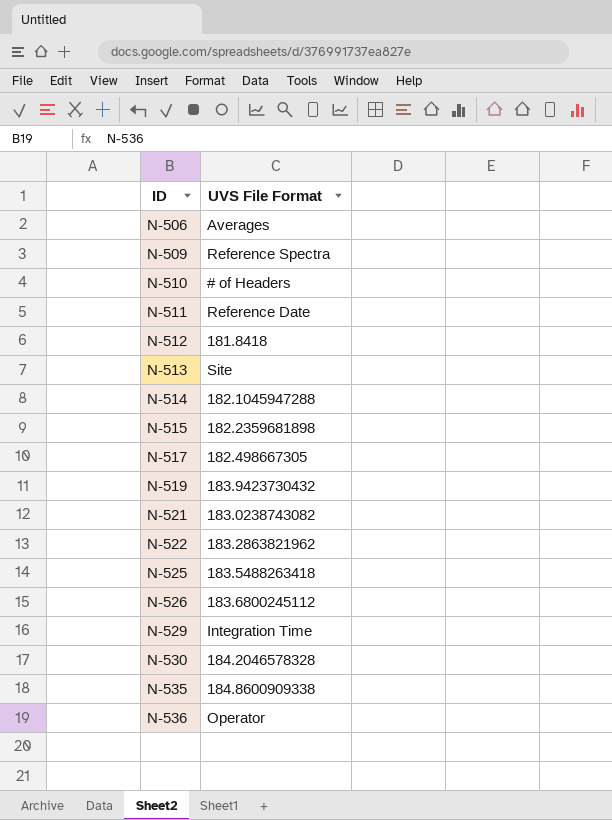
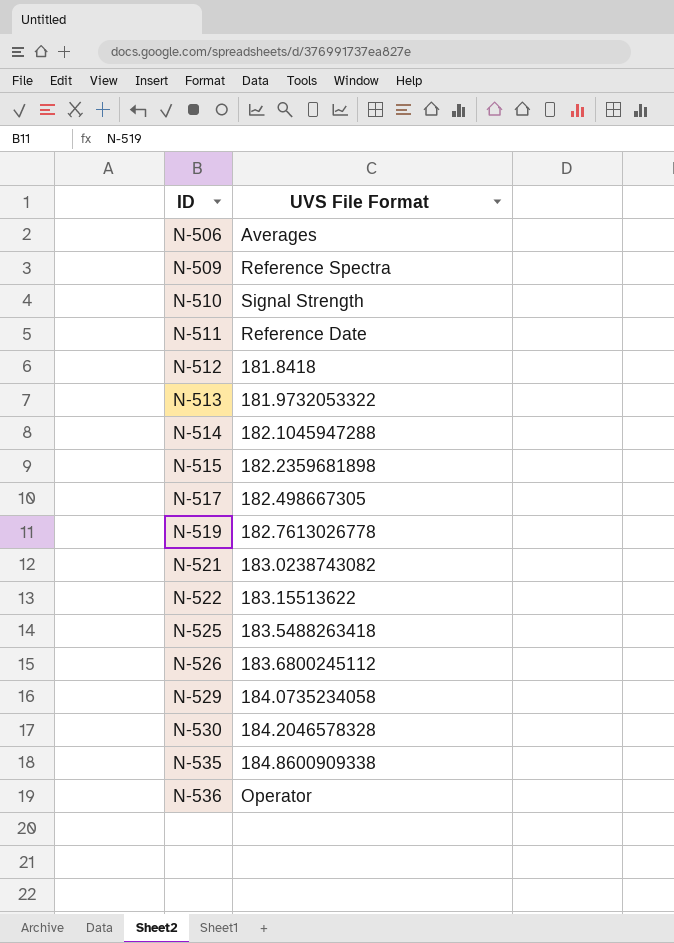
N-510 | UVS File Format: # of Headers -> Signal Strength
N-513 | UVS File Format: Site -> 181.9732053322
N-519 | UVS File Format: 183.9423730432 -> 182.7613026778
N-522 | UVS File Format: 183.2863821962 -> 183.15513622
N-529 | UVS File Format: Integration Time -> 184.0735234058

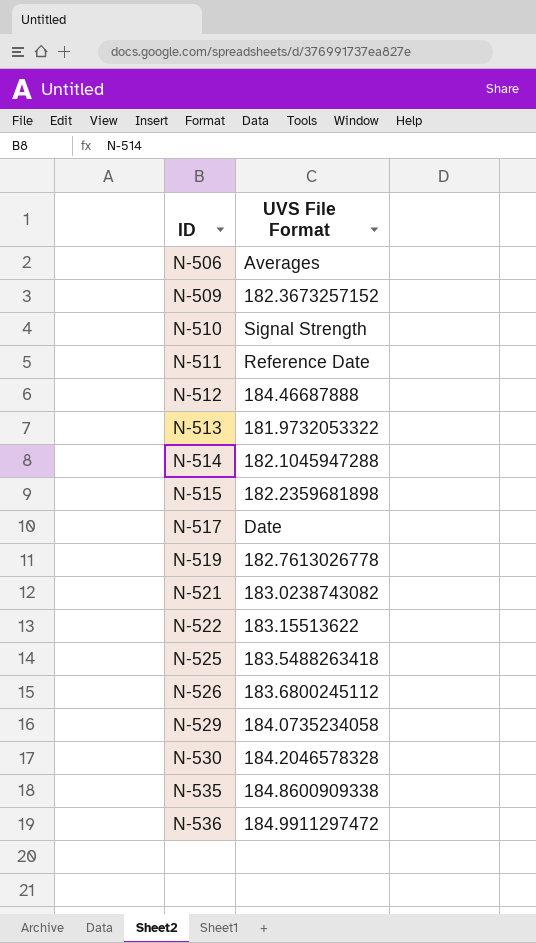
N-509 | UVS File Format: Reference Spectra -> 182.3673257152
N-512 | UVS File Format: 181.8418 -> 184.46687888
N-517 | UVS File Format: 182.498667305 -> Date
N-536 | UVS File Format: Operator -> 184.9911297472

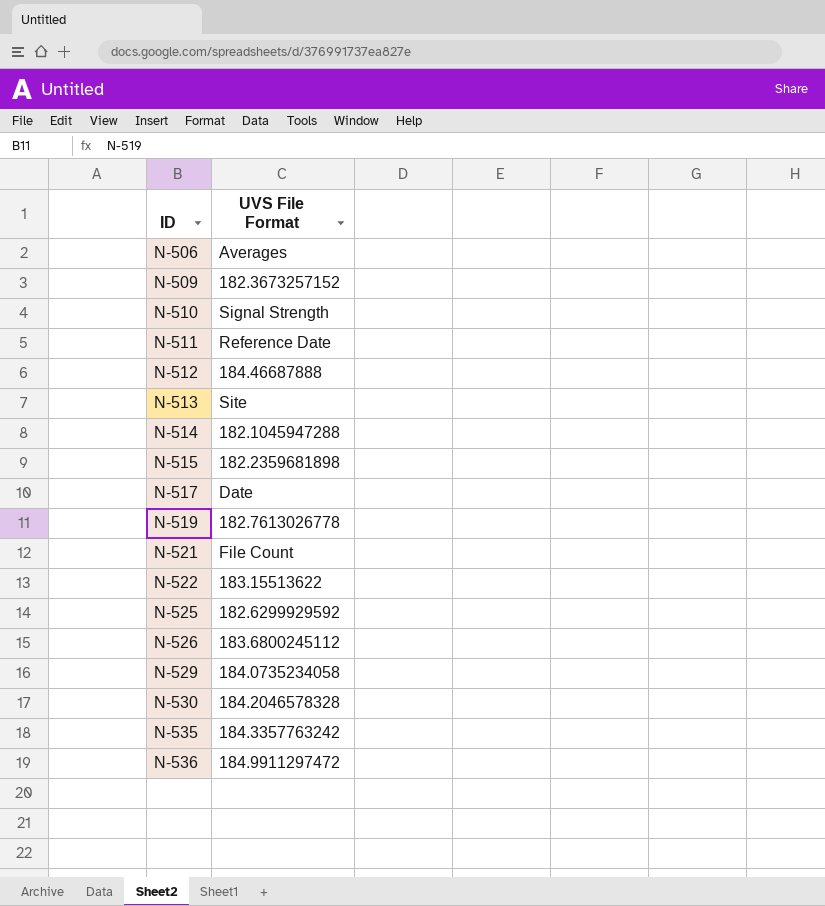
N-513 | UVS File Format: 181.9732053322 -> Site
N-521 | UVS File Format: 183.0238743082 -> File Count
N-525 | UVS File Format: 183.5488263418 -> 182.6299929592
N-535 | UVS File Format: 184.8600909338 -> 184.3357763242

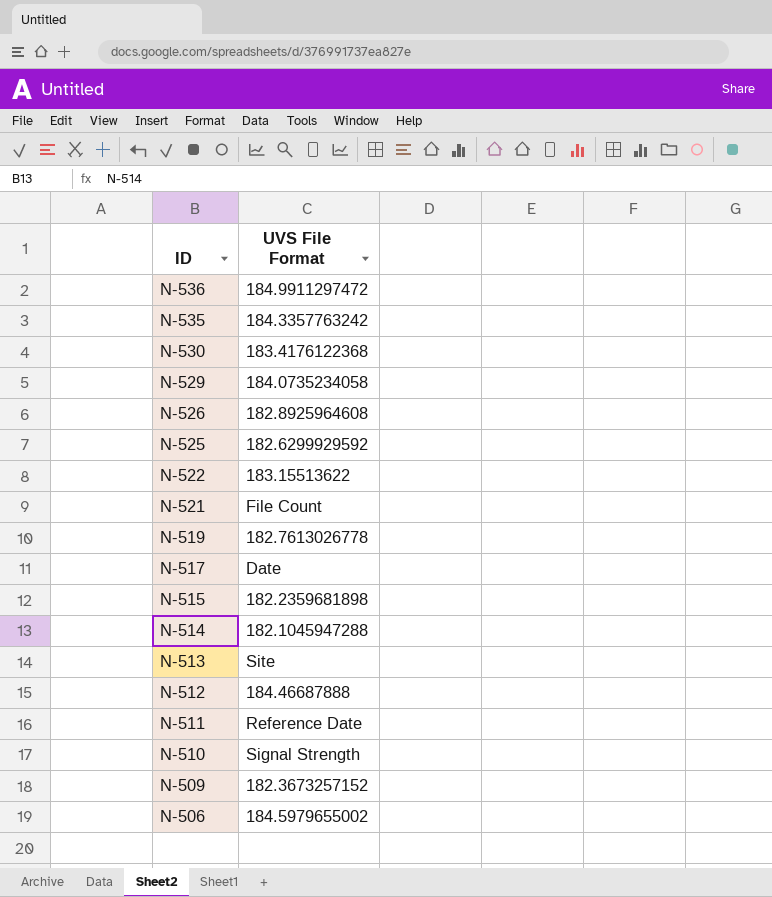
row order: ID ascending -> ID descending
N-530 | UVS File Format: 184.2046578328 -> 183.4176122368
N-526 | UVS File Format: 183.6800245112 -> 182.8925964608
N-506 | UVS File Format: Averages -> 184.5979655002

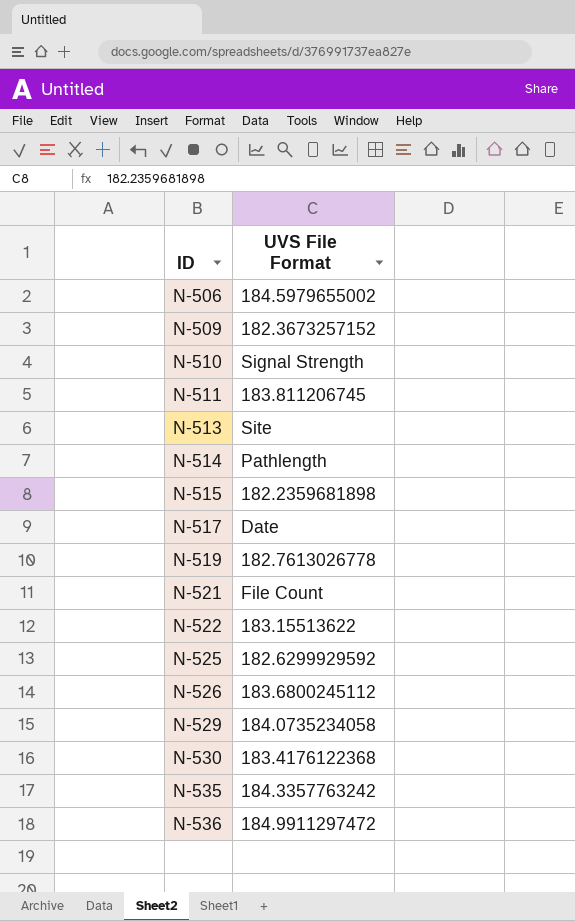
row order: ID descending -> ID ascending
row N-512: 184.46687888 -> none
N-511 | UVS File Format: Reference Date -> 183.811206745
N-514 | UVS File Format: 182.1045947288 -> Pathlength
N-526 | UVS File Format: 182.8925964608 -> 183.6800245112

